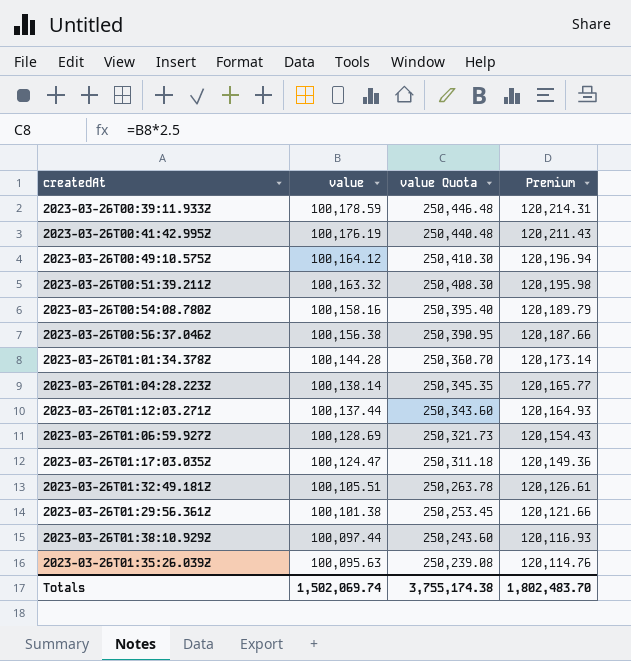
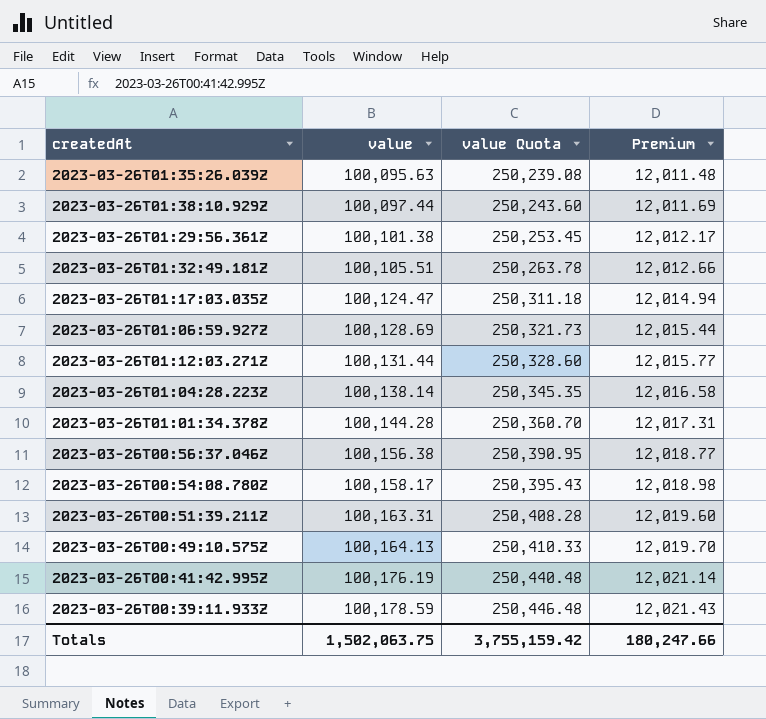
row order: value descending -> value ascending
column Premium | formula: [value] * 1.2 -> [value] * 0.12
2023-03-26T01:12:03.271Z | value: 100,137.44 -> 100,131.44
2023-03-26T01:12:03.271Z | value Quota: 250,343.60 -> 250,328.60
2023-03-26T00:54:08.780Z | value: 100,158.16 -> 100,158.17
2023-03-26T00:54:08.780Z | value Quota: 250,395.40 -> 250,395.43
2023-03-26T00:51:39.211Z | value: 100,163.32 -> 100,163.31
2023-03-26T00:51:39.211Z | value Quota: 250,408.30 -> 250,408.28
2023-03-26T00:49:10.575Z | value: 100,164.12 -> 100,164.13
2023-03-26T00:49:10.575Z | value Quota: 250,410.30 -> 250,410.33
Totals | value: 1,502,069.74 -> 1,502,063.75
Totals | value Quota: 3,755,174.38 -> 3,755,159.42
Totals | Premium: 1,802,483.70 -> 180,247.66

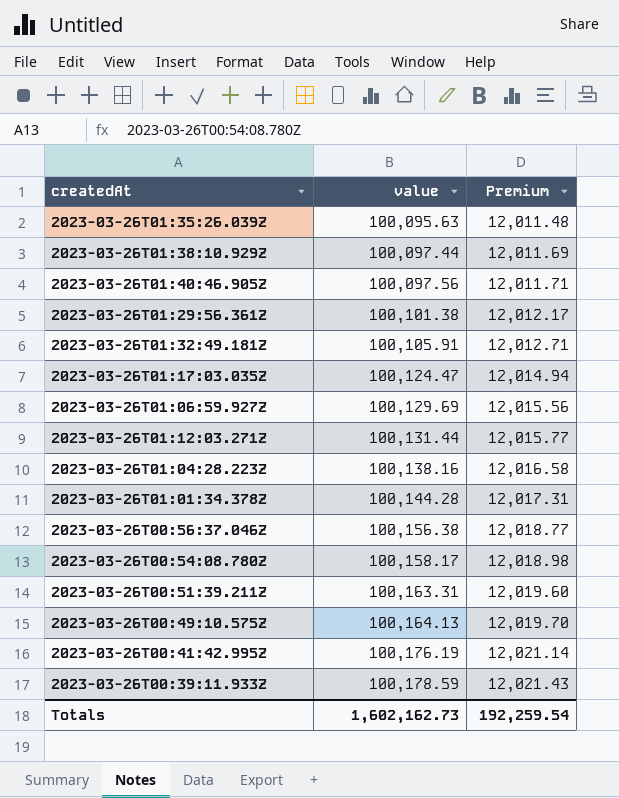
column value Quota | formula: [value] * 2.5 -> none
row 2023-03-26T01:40:46.905Z: none -> 100,097.56 | 12,011.71
2023-03-26T01:32:49.181Z | value: 100,105.51 -> 100,105.91
2023-03-26T01:32:49.181Z | Premium: 12,012.66 -> 12,012.71
2023-03-26T01:06:59.927Z | value: 100,128.69 -> 100,129.69
2023-03-26T01:06:59.927Z | Premium: 12,015.44 -> 12,015.56
2023-03-26T01:04:28.223Z | value: 100,138.14 -> 100,138.16
Totals | value: 1,502,063.75 -> 1,602,162.73
Totals | Premium: 180,247.66 -> 192,259.54

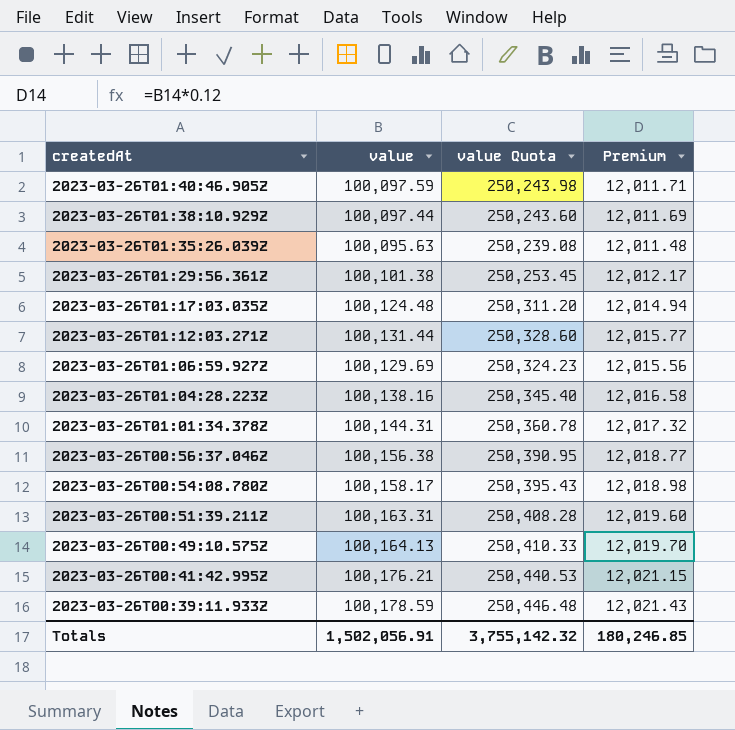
row order: value ascending -> createdAt descending
column value Quota | formula: none -> [value] * 2.5
row 2023-03-26T01:32:49.181Z: 100,105.91 | 12,012.71 -> none
2023-03-26T01:40:46.905Z | value: 100,097.56 -> 100,097.59
2023-03-26T01:17:03.035Z | value: 100,124.47 -> 100,124.48
2023-03-26T01:01:34.378Z | value: 100,144.28 -> 100,144.31
2023-03-26T01:01:34.378Z | Premium: 12,017.31 -> 12,017.32
2023-03-26T00:41:42.995Z | value: 100,176.19 -> 100,176.21
2023-03-26T00:41:42.995Z | Premium: 12,021.14 -> 12,021.15
Totals | value: 1,602,162.73 -> 1,502,056.91
Totals | Premium: 192,259.54 -> 180,246.85

